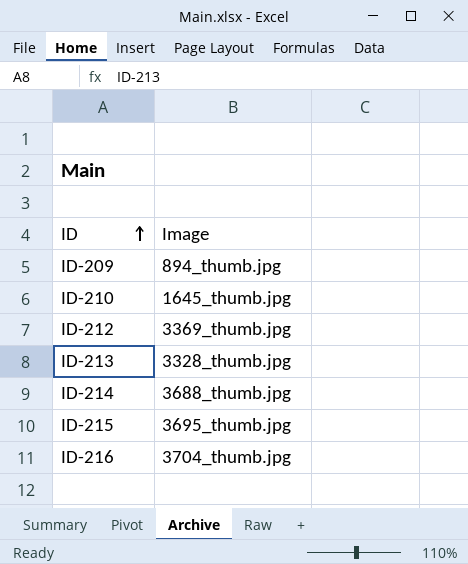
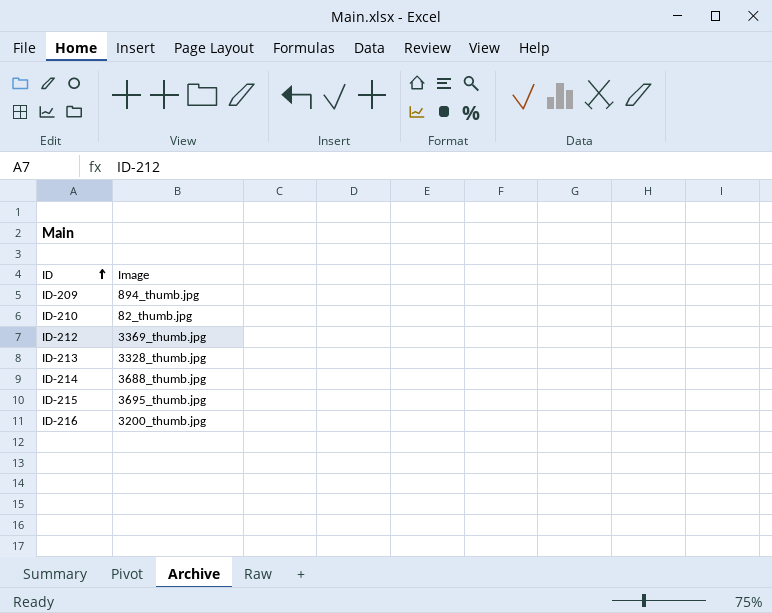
ID-210 | Image: 1645_thumb.jpg -> 82_thumb.jpg
ID-216 | Image: 3704_thumb.jpg -> 3200_thumb.jpg

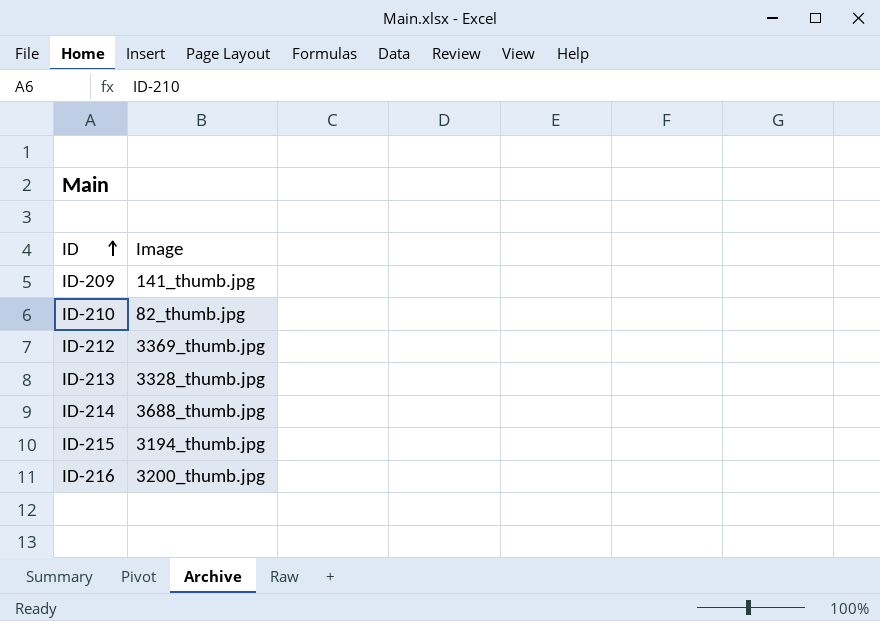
ID-209 | Image: 894_thumb.jpg -> 141_thumb.jpg
ID-215 | Image: 3695_thumb.jpg -> 3194_thumb.jpg

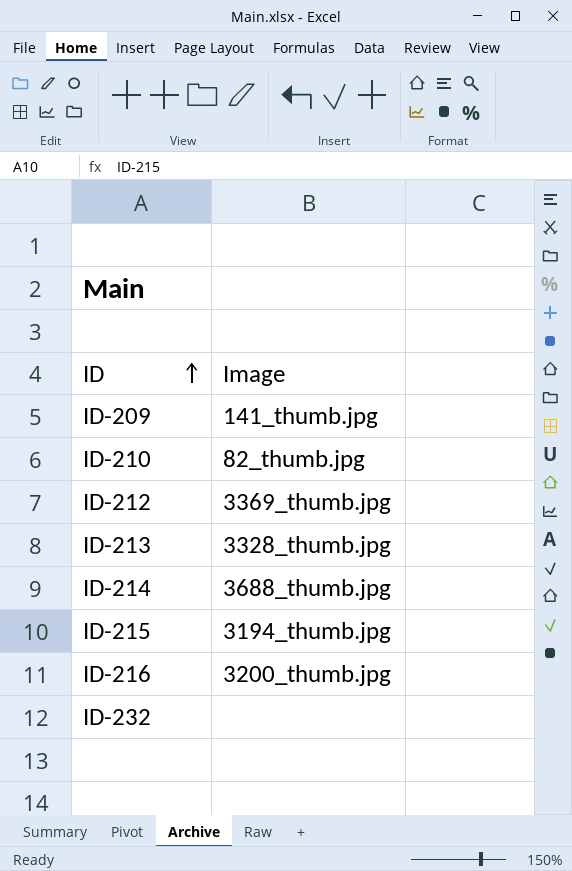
row ID-232: none -> none

